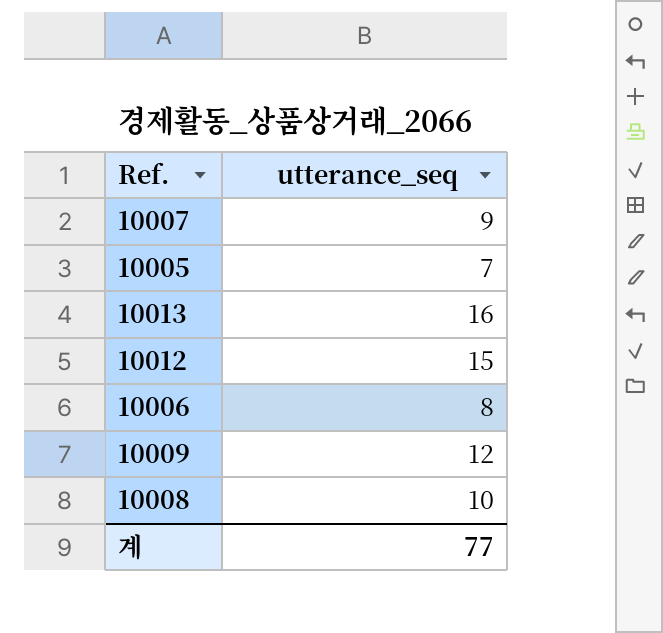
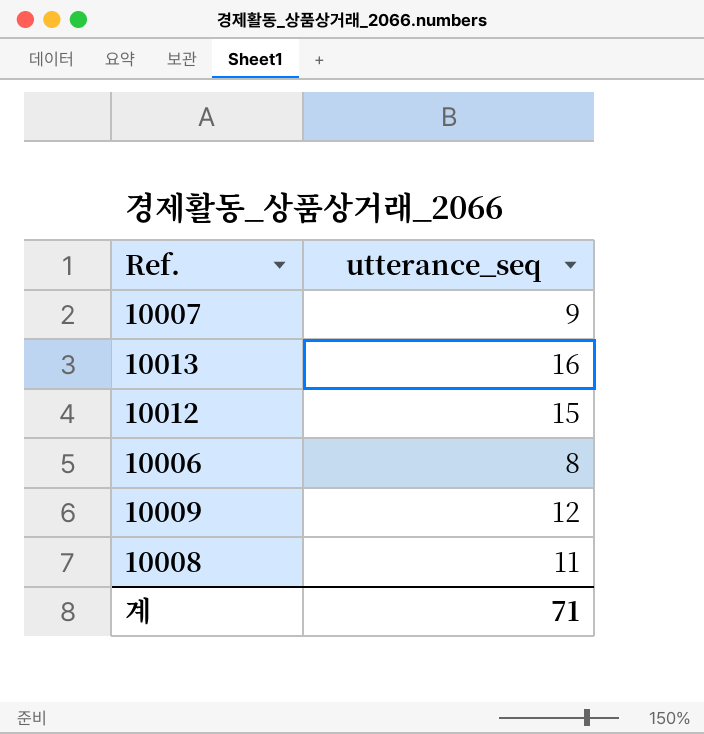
row 10005: 7 -> none
10008 | utterance_seq: 10 -> 11
계 | utterance_seq: 77 -> 71

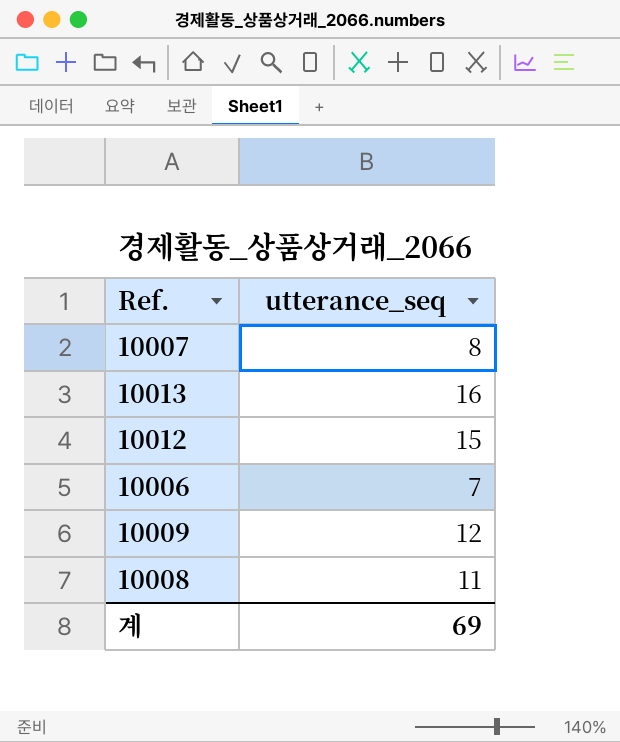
10007 | utterance_seq: 9 -> 8
10006 | utterance_seq: 8 -> 7
계 | utterance_seq: 71 -> 69

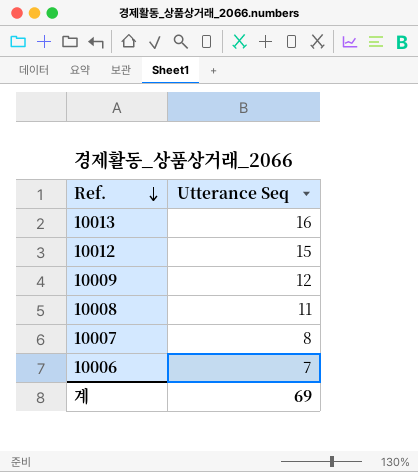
row order: none -> Ref. descending
column name: utterance_seq -> Utterance Seq

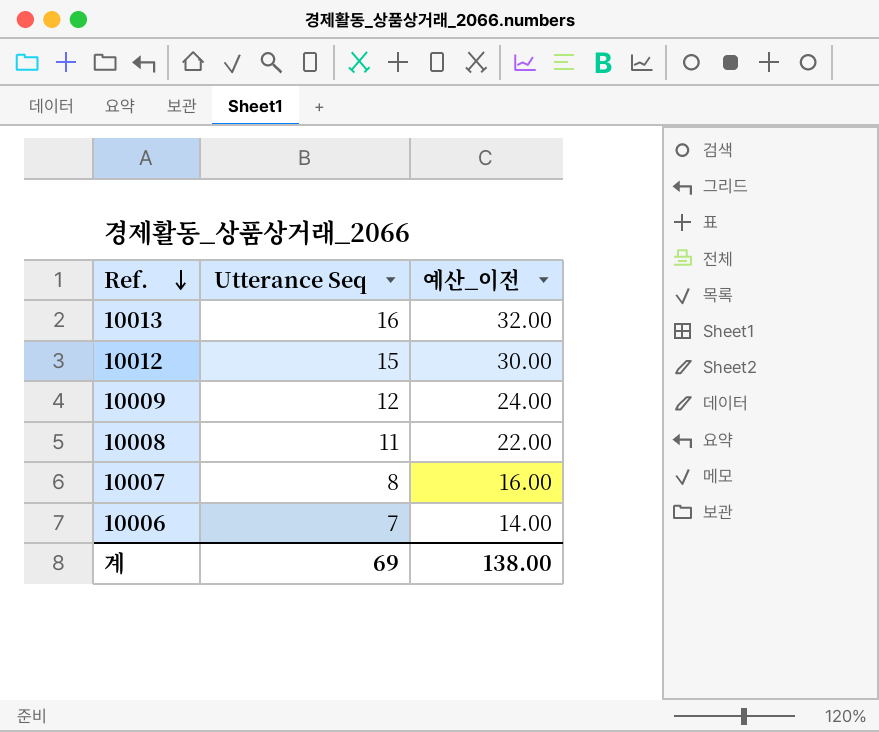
column 예산_이전 | formula: none -> [Utterance Seq] * 2

